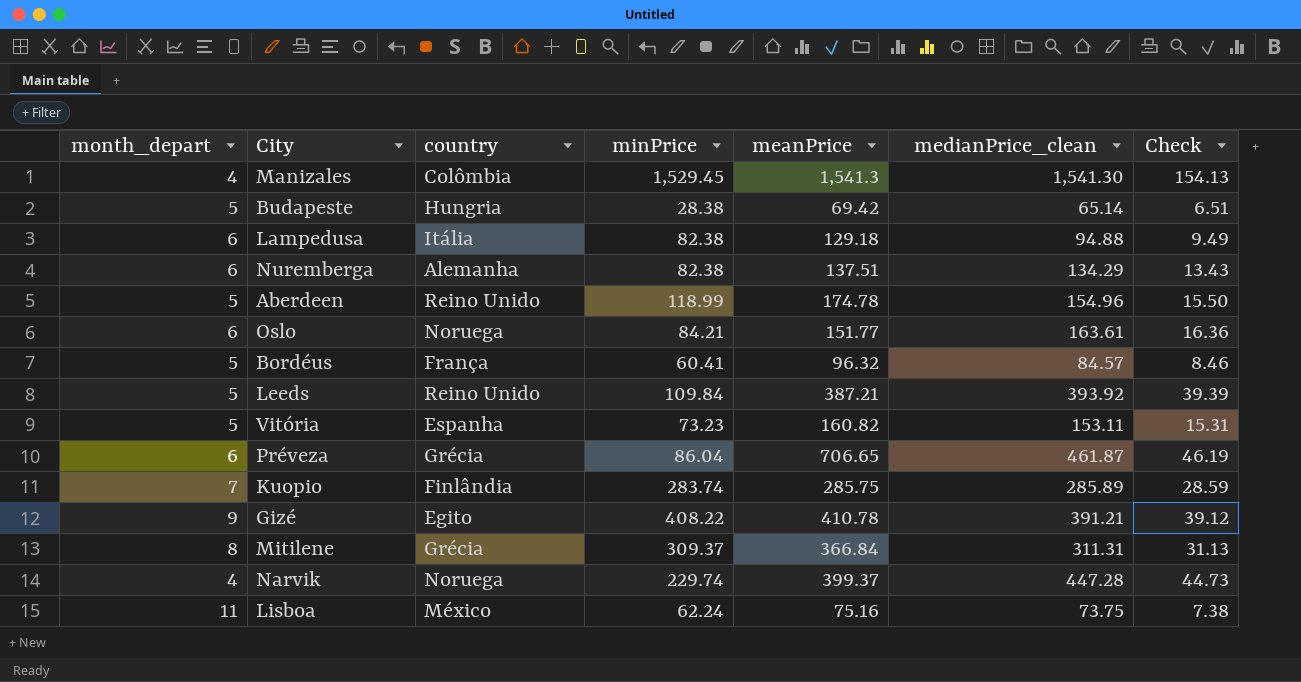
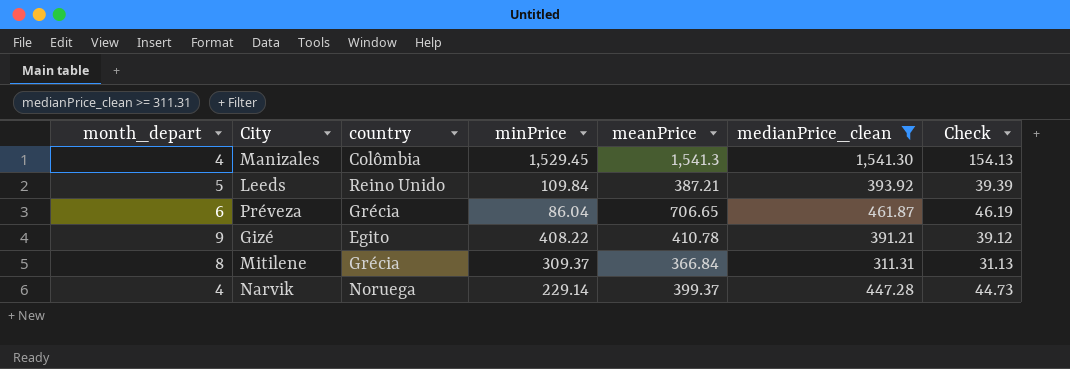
filter: none -> medianPrice_clean >= 311.31
Narvik | minPrice: 229.74 -> 229.14

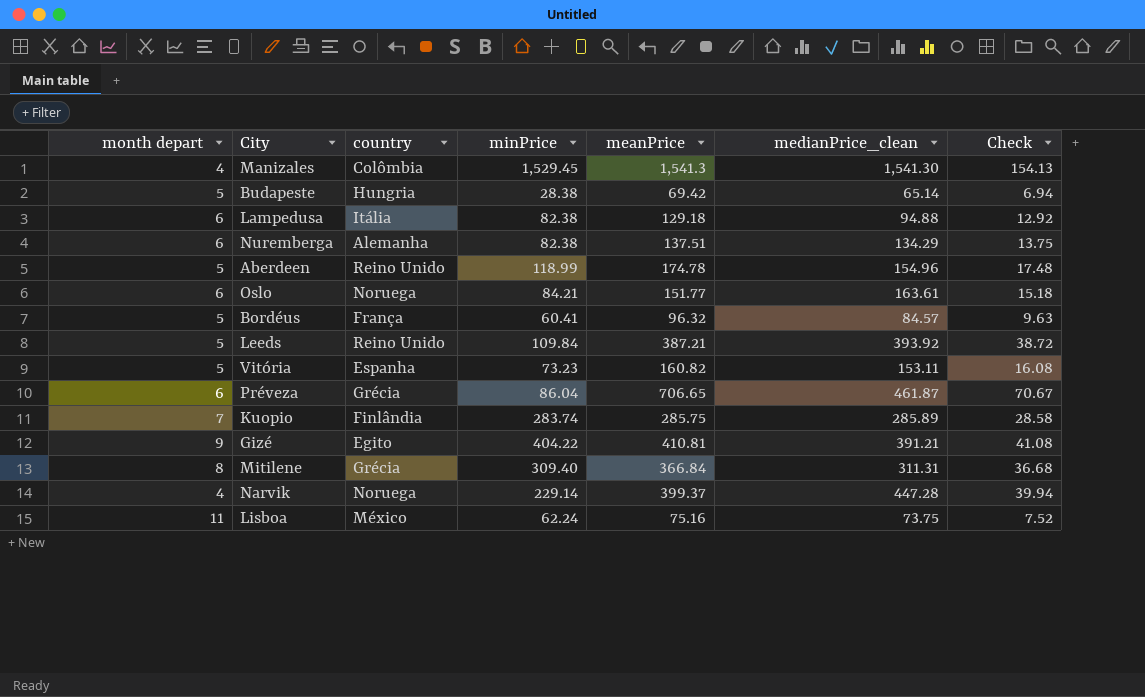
filter: medianPrice_clean >= 311.31 -> none
column name: month_depart -> month depart
column Check | formula: [medianPrice_clean] * 0.1 -> [meanPrice] * 0.1
Gizé | minPrice: 408.22 -> 404.22
Gizé | meanPrice: 410.78 -> 410.81
Mitilene | minPrice: 309.37 -> 309.40

